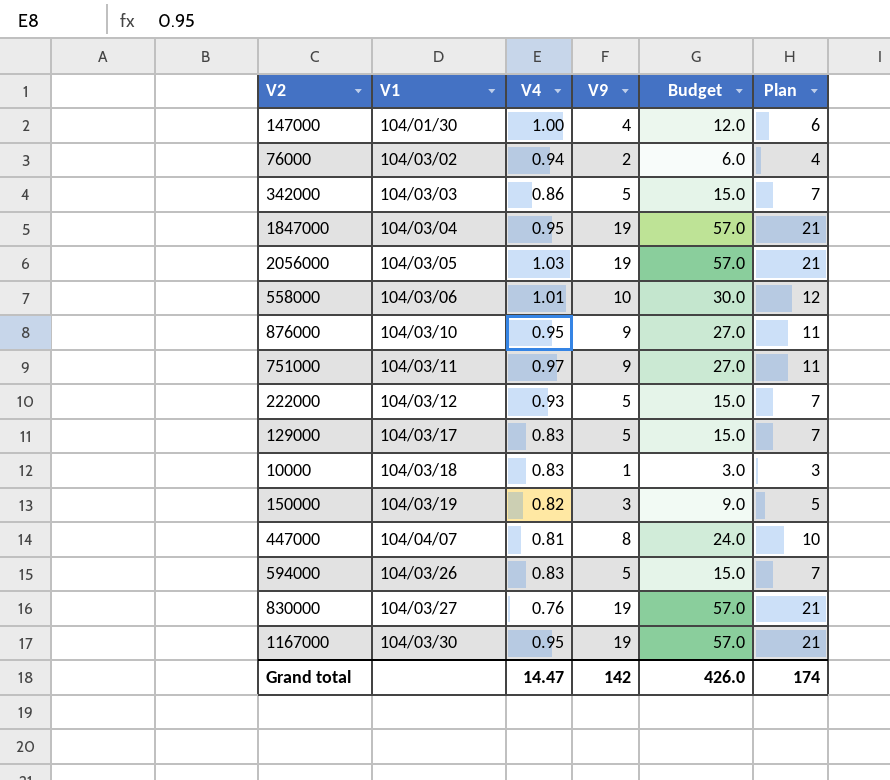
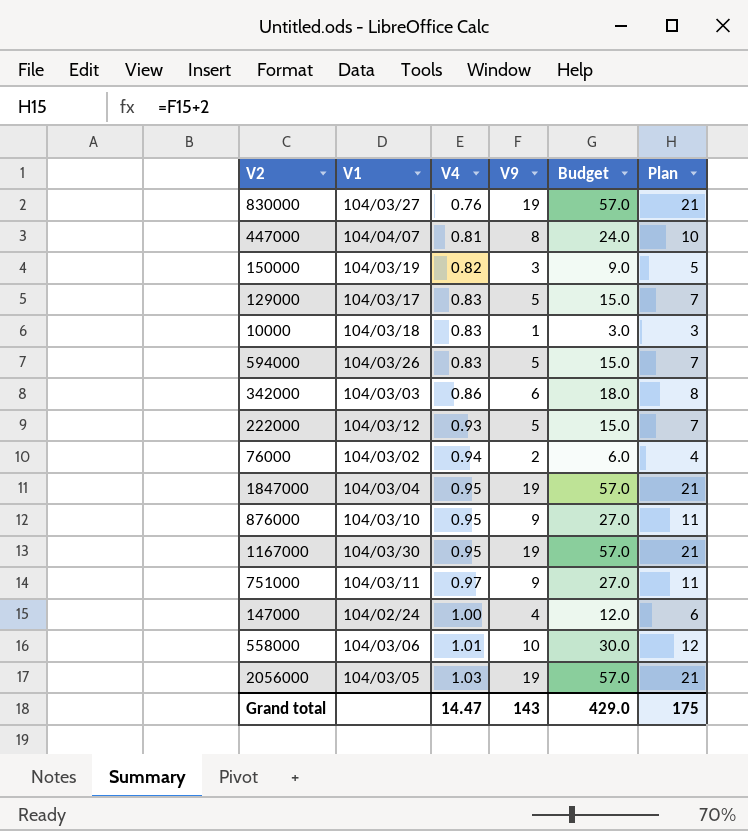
row order: none -> V4 ascending
342000 | V9: 5 -> 6
342000 | Budget: 15.0 -> 18.0
342000 | Plan: 7 -> 8
147000 | V1: 104/01/30 -> 104/02/24
Grand total | V9: 142 -> 143
Grand total | Budget: 426.0 -> 429.0
Grand total | Plan: 174 -> 175

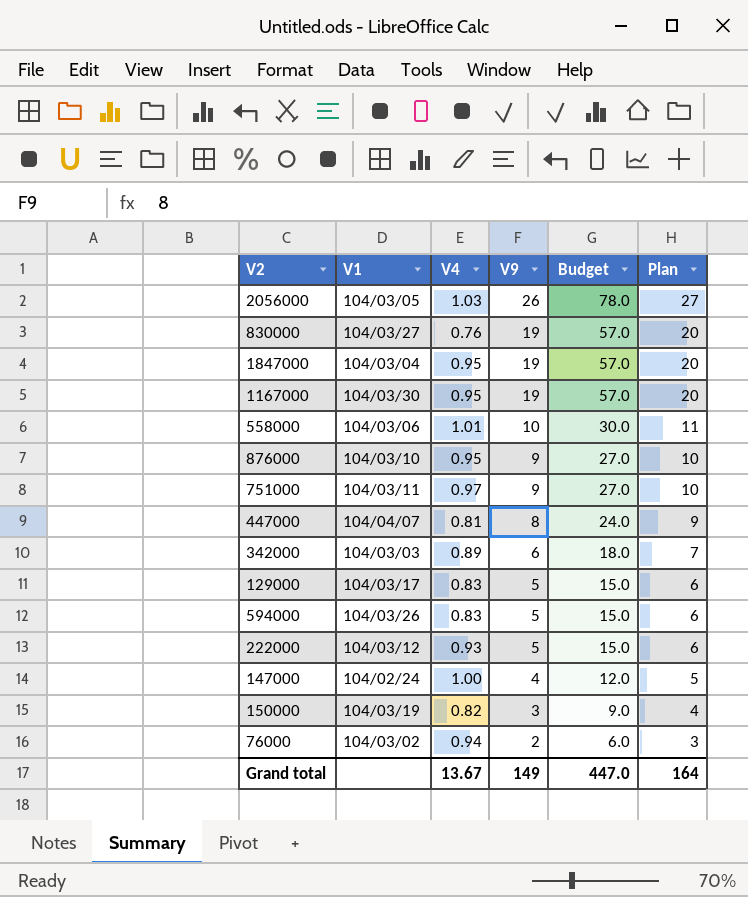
row order: V4 ascending -> V9 descending
column Plan | formula: [V9] + 2 -> [V9] + 1
row 10000: 104/03/18 | 0.83 | 1 | 3.0 | 3 -> none
2056000 | V9: 19 -> 26
2056000 | Budget: 57.0 -> 78.0
342000 | V4: 0.86 -> 0.89
Grand total | V4: 14.47 -> 13.67
Grand total | V9: 143 -> 149
Grand total | Budget: 429.0 -> 447.0
Grand total | Plan: 175 -> 164

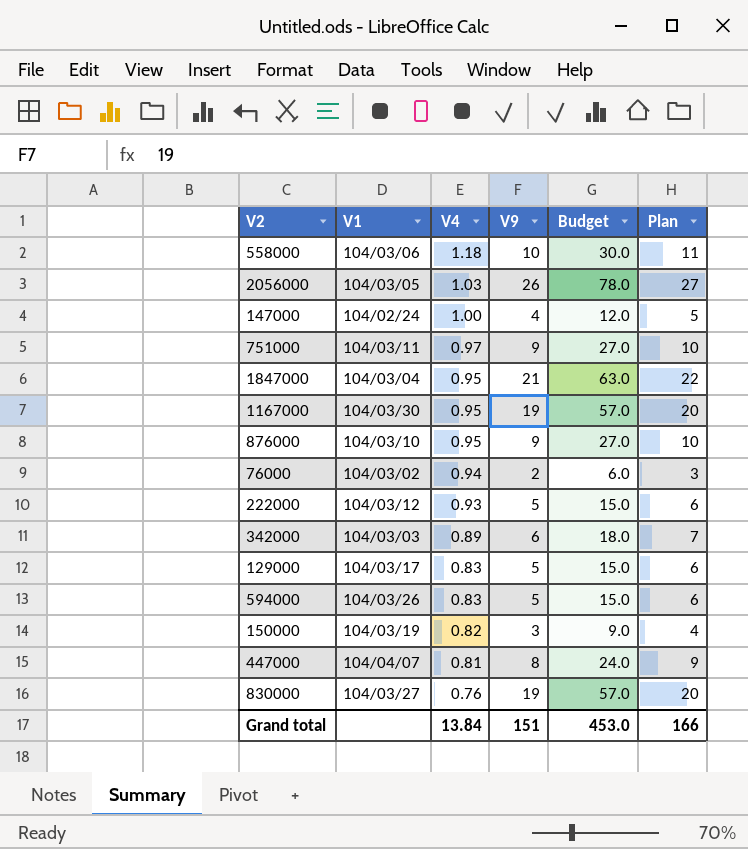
row order: V9 descending -> V4 descending
558000 | V4: 1.01 -> 1.18
1847000 | V9: 19 -> 21
1847000 | Budget: 57.0 -> 63.0
1847000 | Plan: 20 -> 22
Grand total | V4: 13.67 -> 13.84
Grand total | V9: 149 -> 151
Grand total | Budget: 447.0 -> 453.0
Grand total | Plan: 164 -> 166

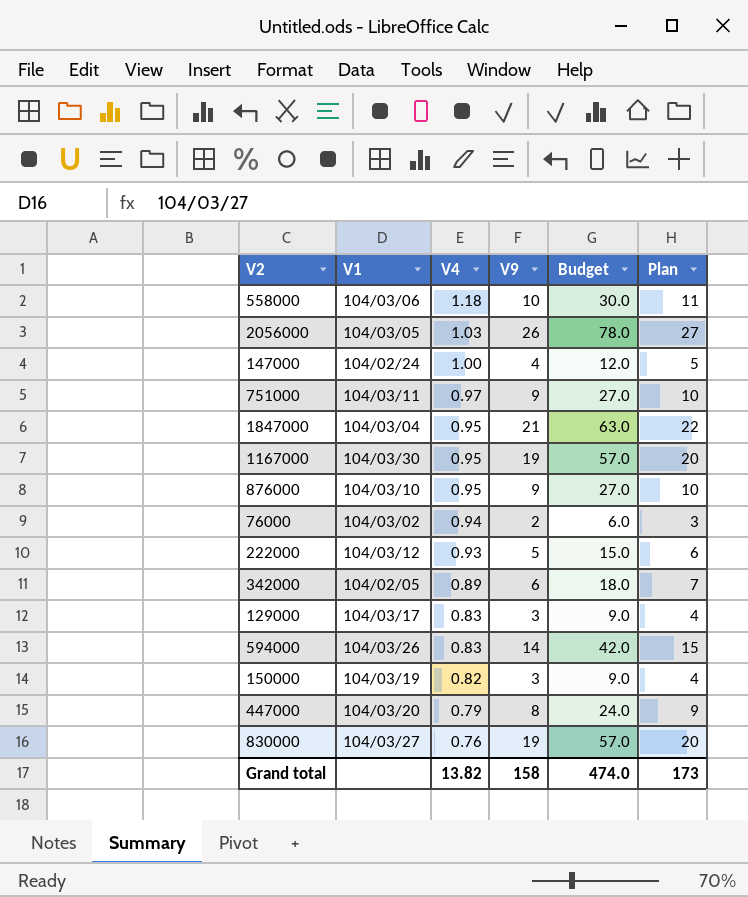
342000 | V1: 104/03/03 -> 104/02/05
129000 | V9: 5 -> 3
129000 | Budget: 15.0 -> 9.0
129000 | Plan: 6 -> 4
594000 | V9: 5 -> 14
594000 | Budget: 15.0 -> 42.0
594000 | Plan: 6 -> 15
447000 | V1: 104/04/07 -> 104/03/20
447000 | V4: 0.81 -> 0.79
Grand total | V4: 13.84 -> 13.82
Grand total | V9: 151 -> 158
Grand total | Budget: 453.0 -> 474.0
Grand total | Plan: 166 -> 173

